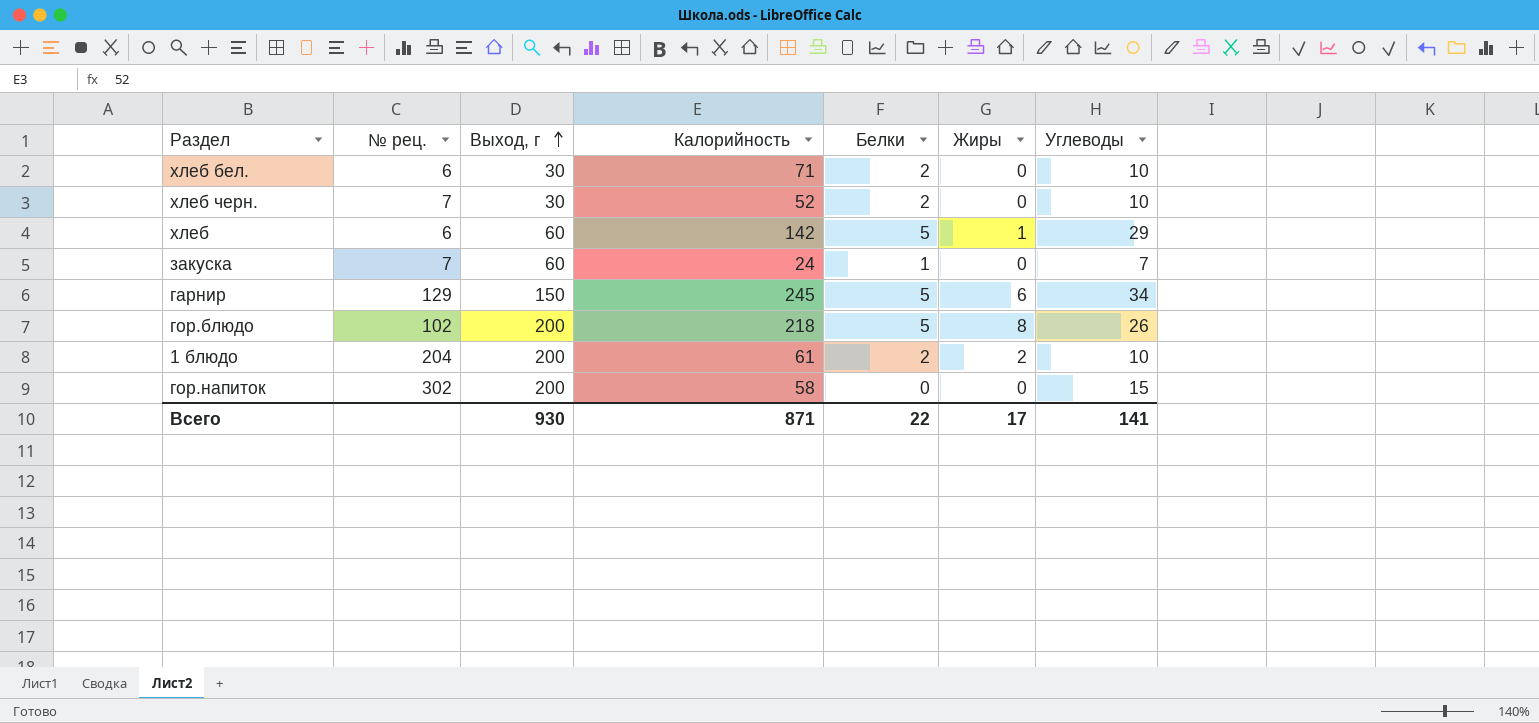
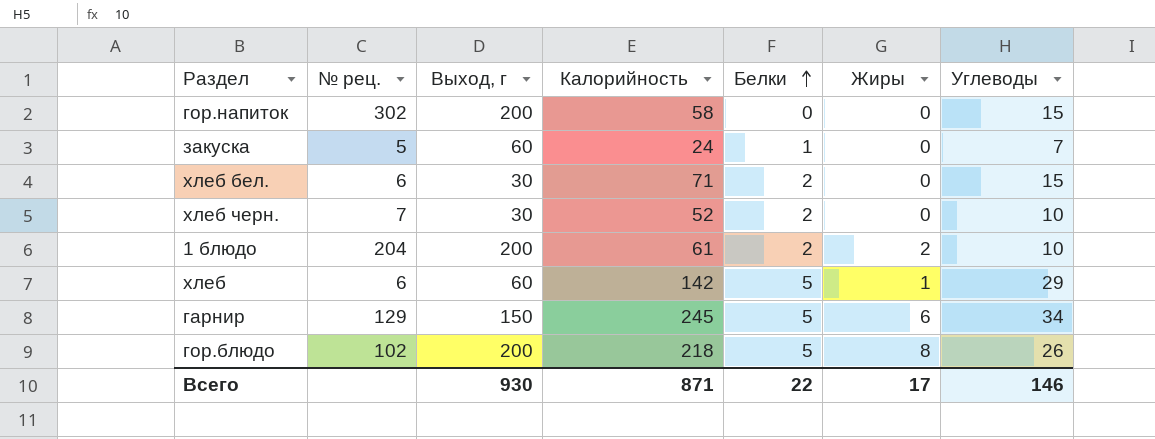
row order: Выход, г ascending -> Белки ascending
закуска | № рец.: 7 -> 5
хлеб бел. | Углеводы: 10 -> 15
Всего | Углеводы: 141 -> 146

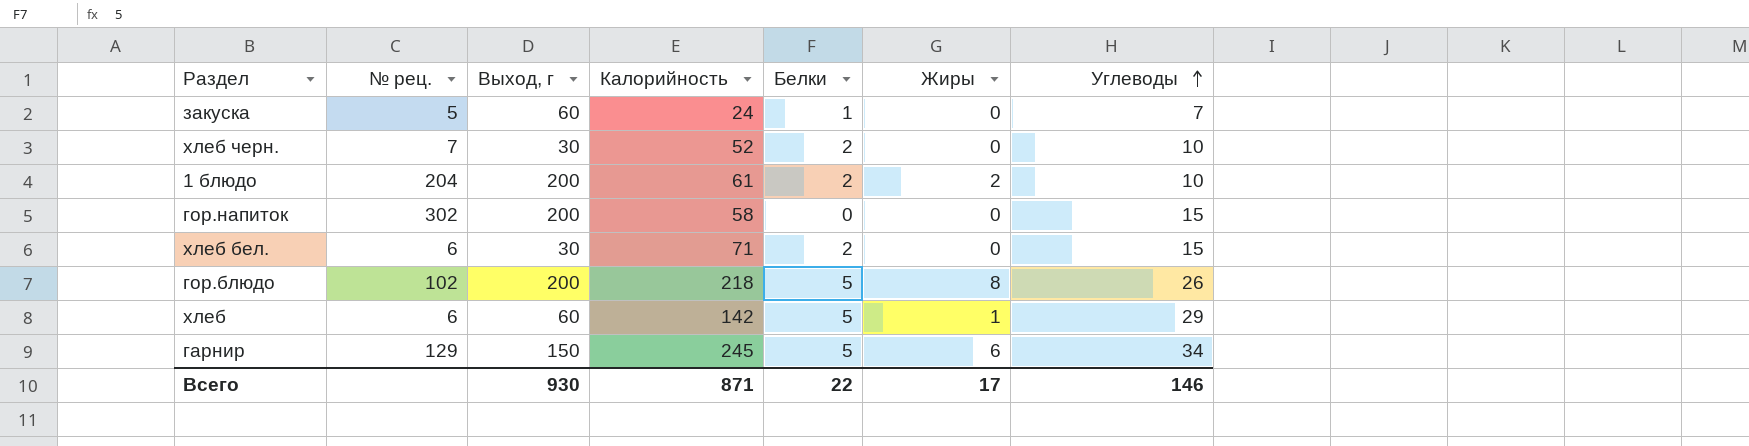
row order: Белки ascending -> Углеводы ascending

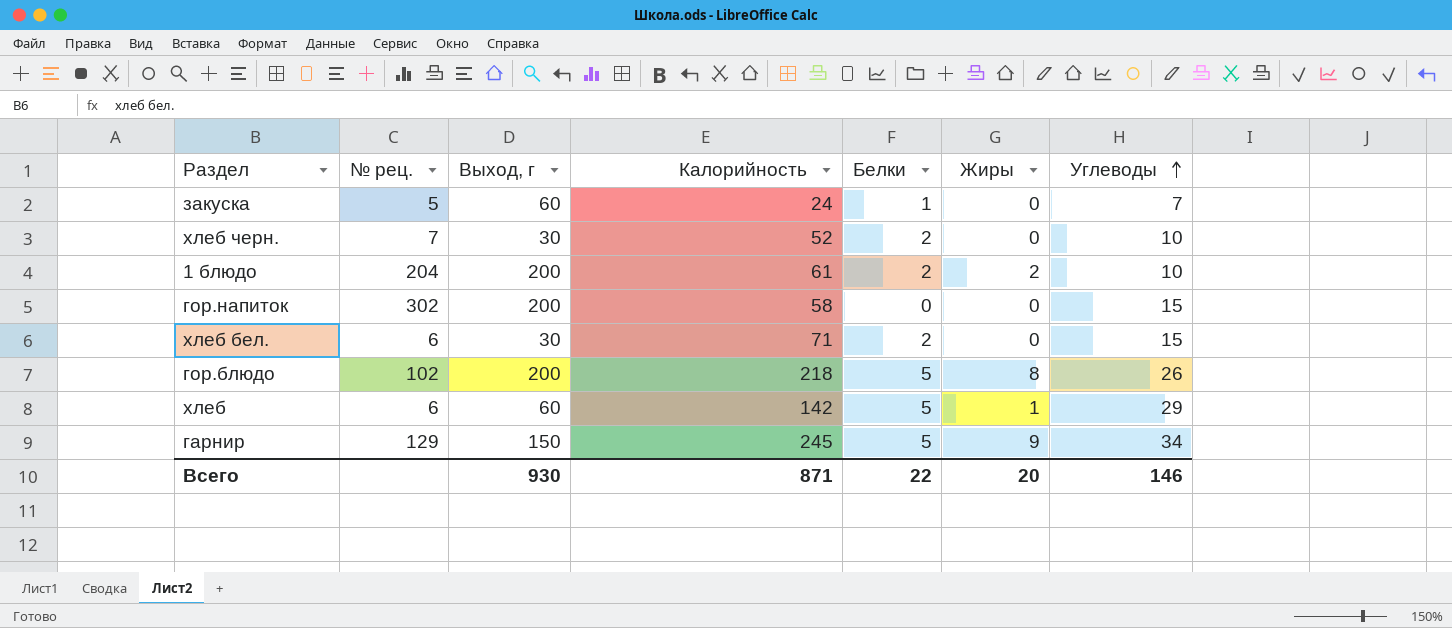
гарнир | Жиры: 6 -> 9
Всего | Жиры: 17 -> 20

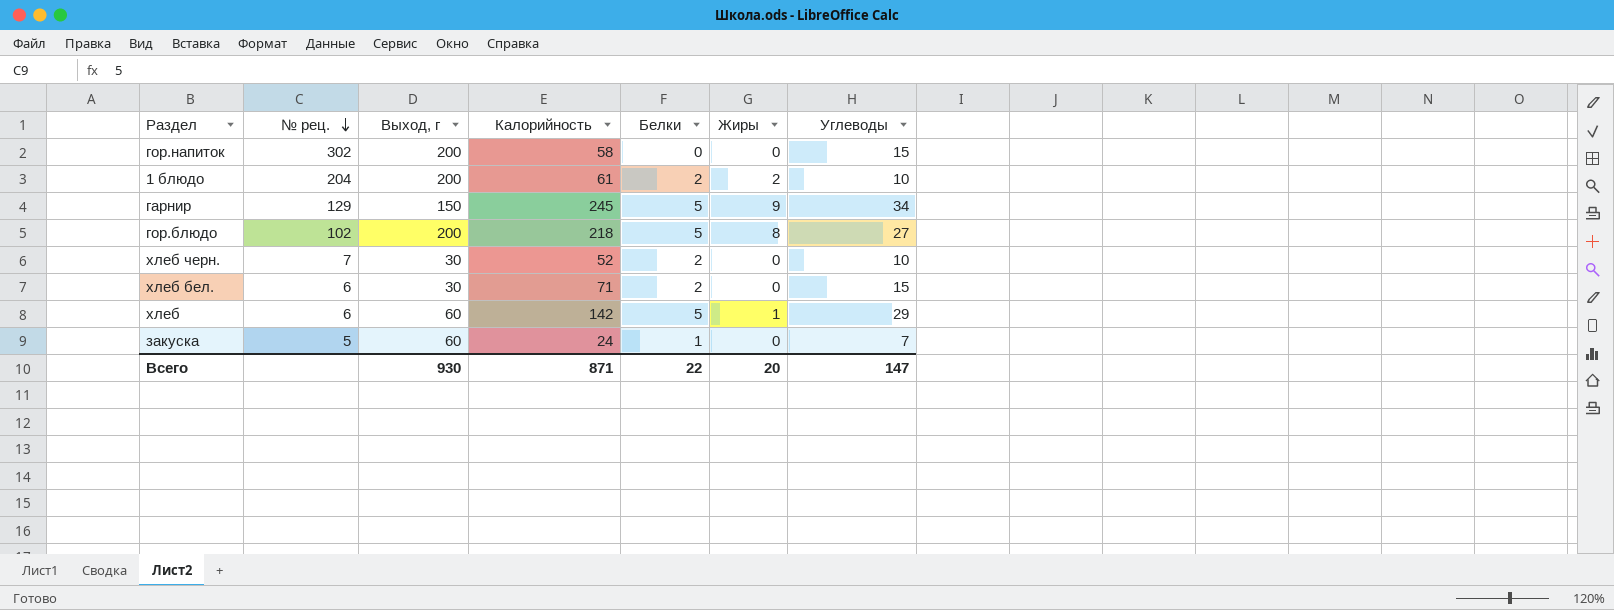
row order: Углеводы ascending -> № рец. descending
гор.блюдо | Углеводы: 26 -> 27
Всего | Углеводы: 146 -> 147

